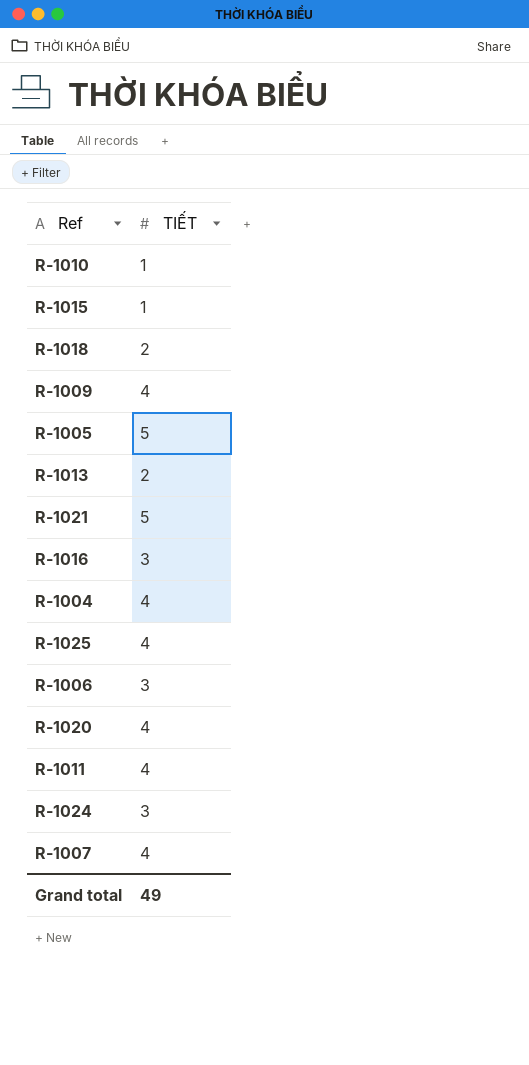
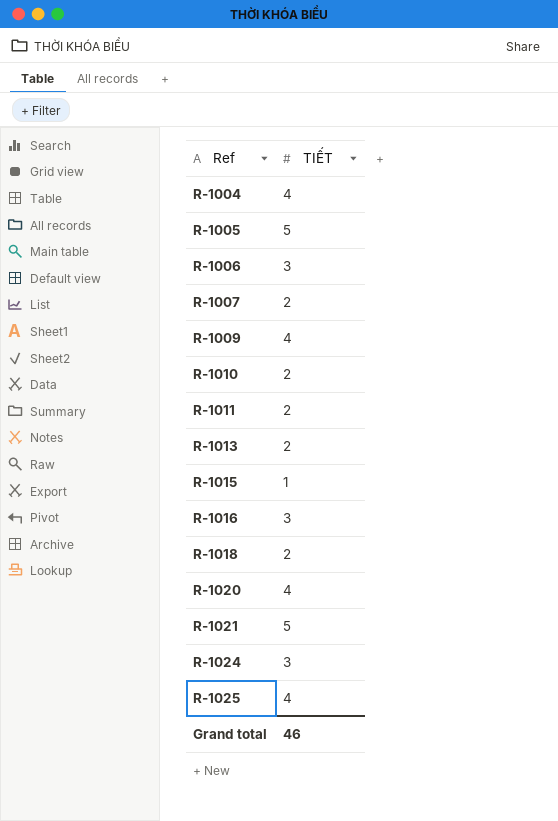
row order: none -> Ref ascending
R-1007 | TIẾT: 4 -> 2
R-1010 | TIẾT: 1 -> 2
R-1011 | TIẾT: 4 -> 2
Grand total | TIẾT: 49 -> 46

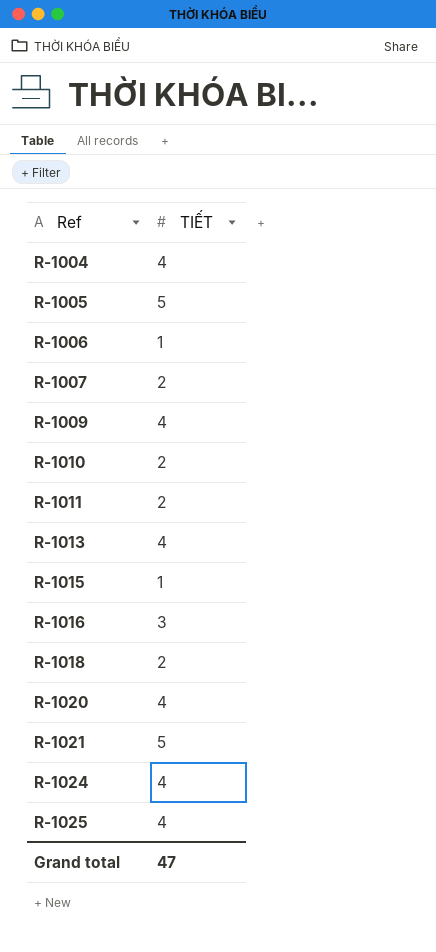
R-1006 | TIẾT: 3 -> 1
R-1013 | TIẾT: 2 -> 4
R-1024 | TIẾT: 3 -> 4
Grand total | TIẾT: 46 -> 47

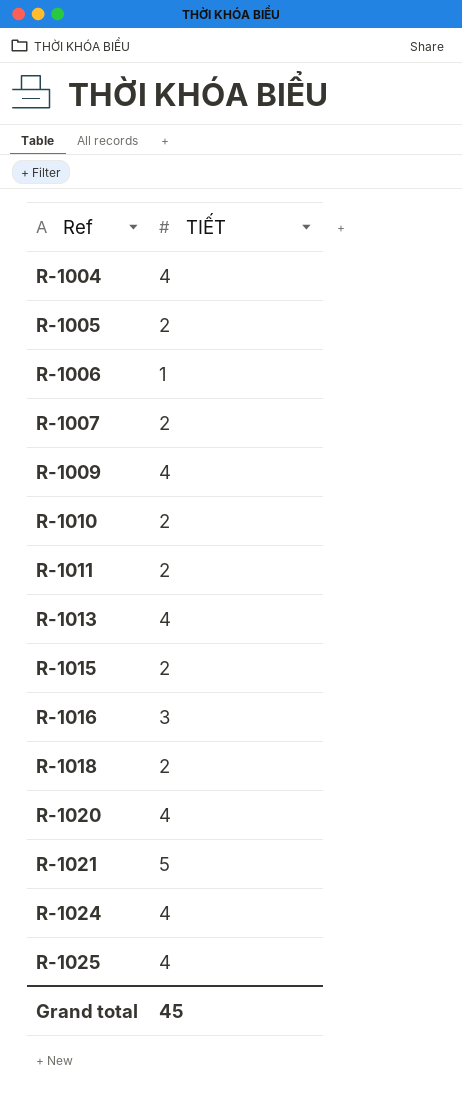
R-1005 | TIẾT: 5 -> 2
R-1015 | TIẾT: 1 -> 2
Grand total | TIẾT: 47 -> 45

